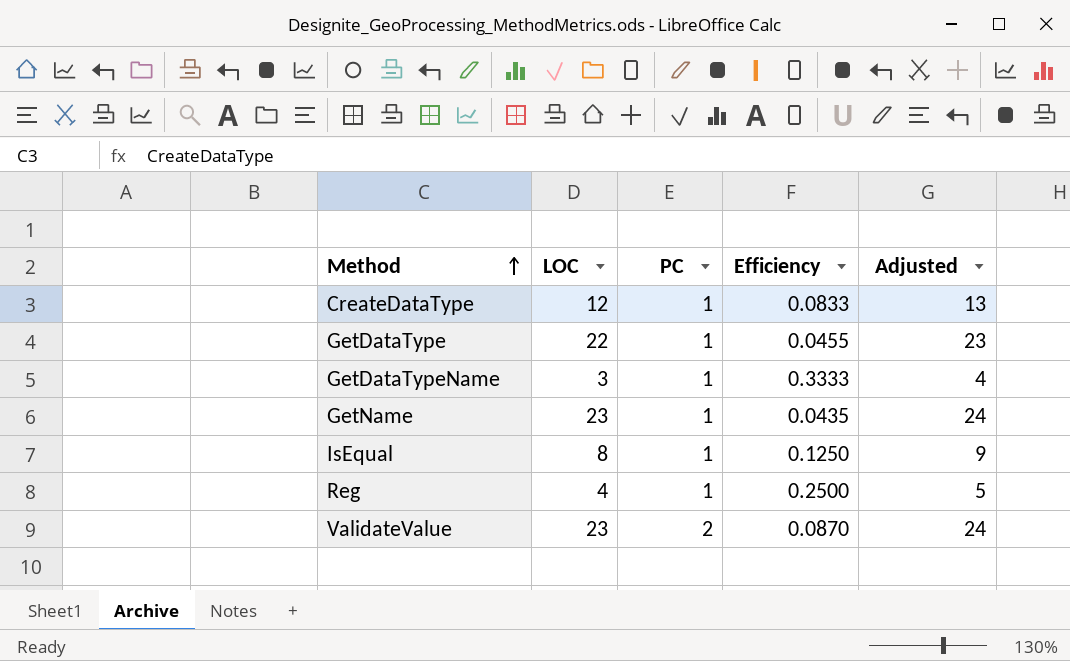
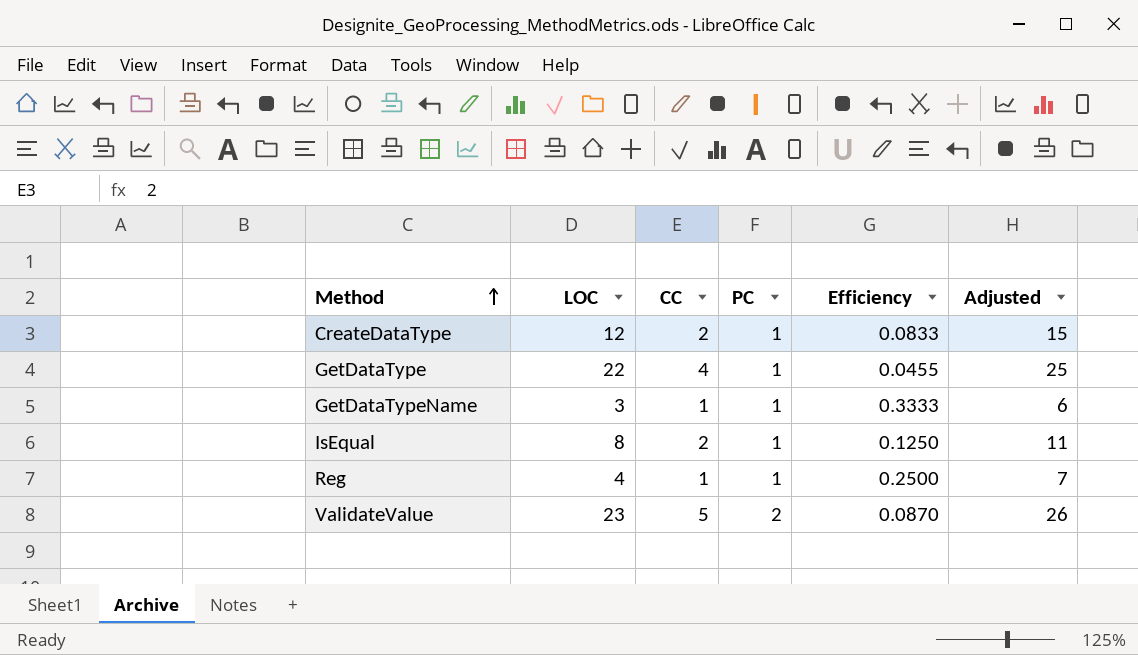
column CC | position: none -> 3
column Adjusted | formula: [LOC] + 1 -> [LOC] + 3
row GetName: 23 | 1 | 0.0435 | 24 -> none

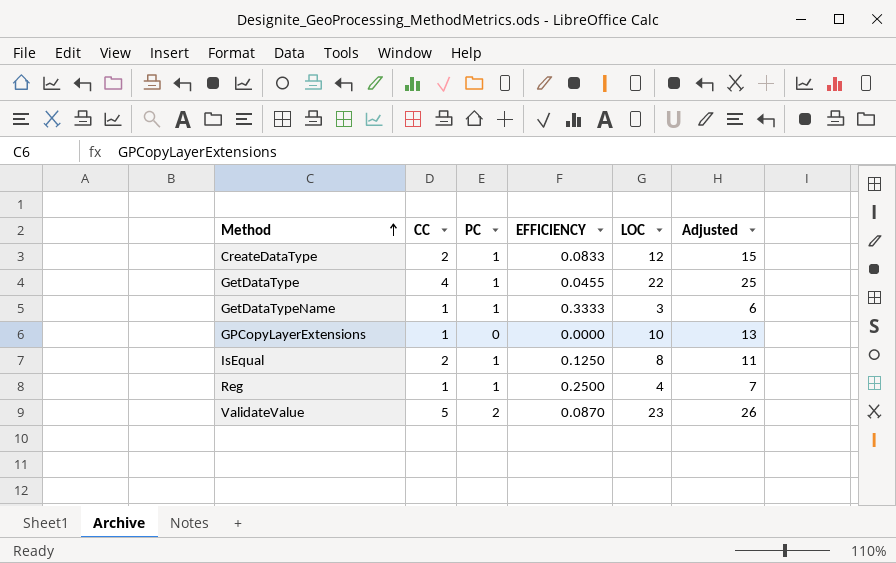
column name: Efficiency -> EFFICIENCY
column LOC | position: 2 -> 5
row GPCopyLayerExtensions: none -> 1 | 0 | 0.0000 | 10 | 13

